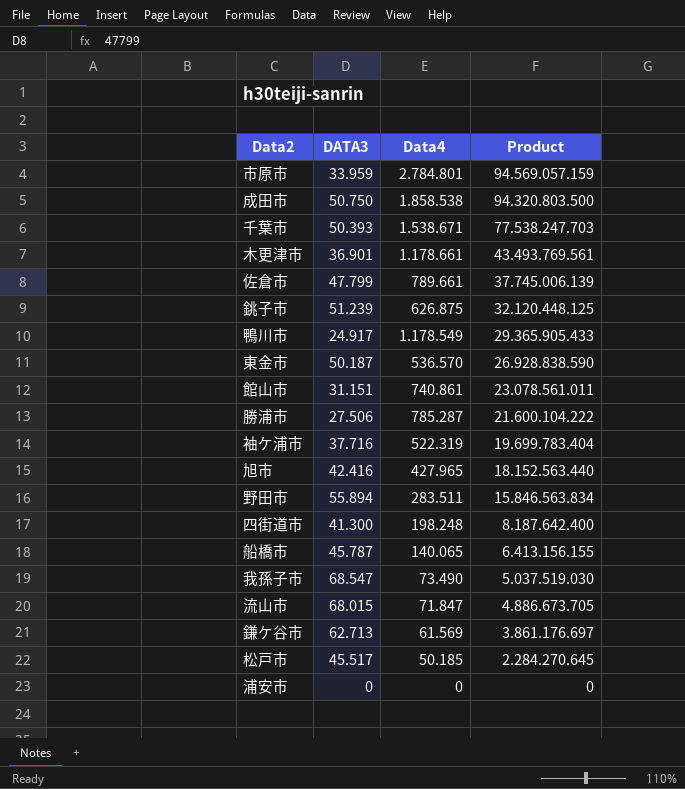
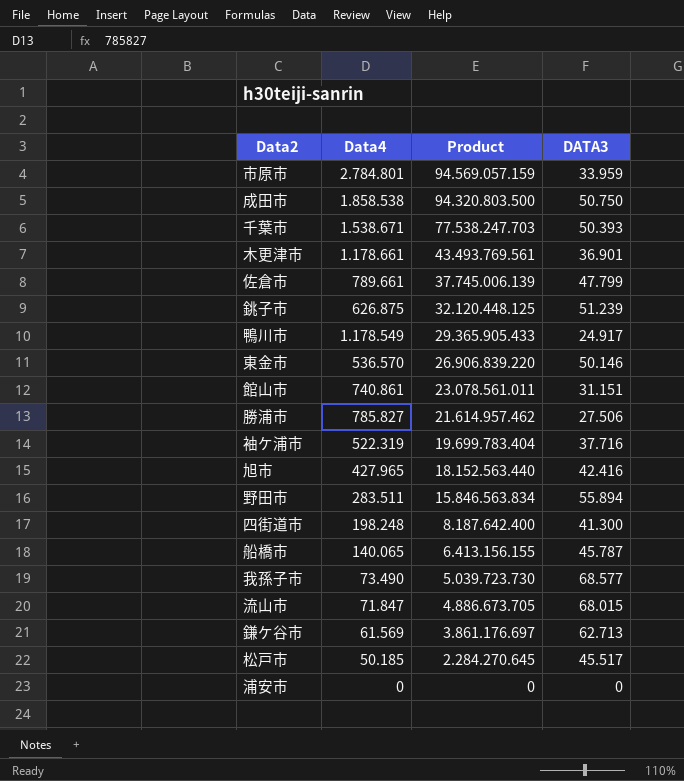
column DATA3 | position: 2 -> 4
東金市 | Product: 26.928.838.590 -> 26.906.839.220
東金市 | DATA3: 50.187 -> 50.146
勝浦市 | Data4: 785.287 -> 785.827
勝浦市 | Product: 21.600.104.222 -> 21.614.957.462
我孫子市 | Product: 5.037.519.030 -> 5.039.723.730
我孫子市 | DATA3: 68.547 -> 68.577

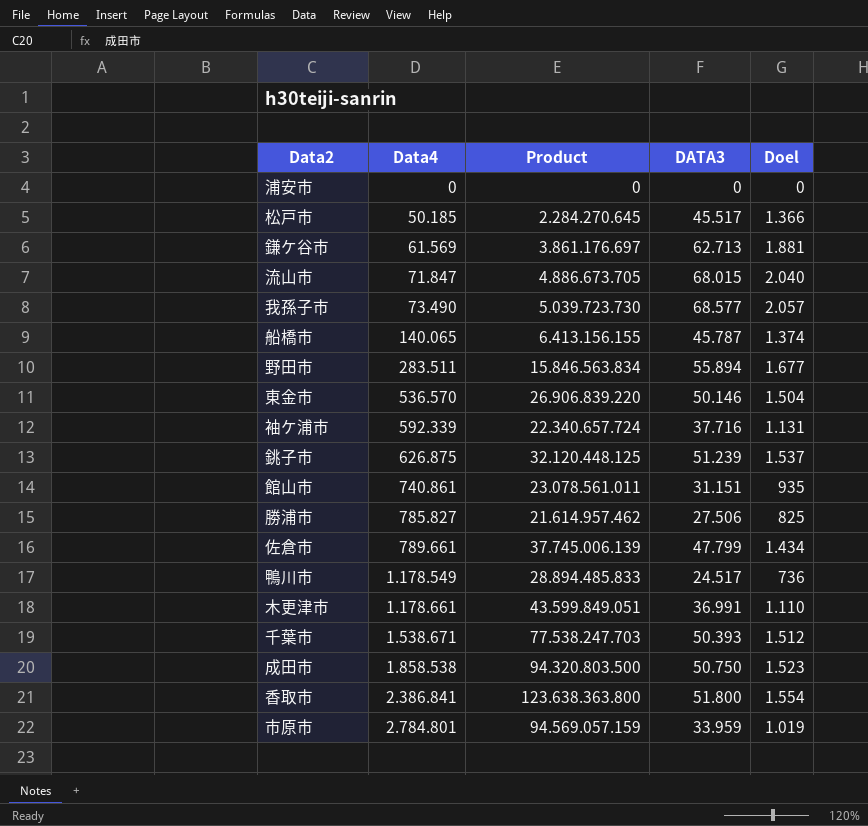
row order: Product descending -> Data4 ascending
column Doel | formula: none -> [DATA3] * 0,03
row 旭市: 427.965 | 18.152.563.440 | 42.416 -> none
row 四街道市: 198.248 | 8.187.642.400 | 41.300 -> none
袖ケ浦市 | Data4: 522.319 -> 592.339
袖ケ浦市 | Product: 19.699.783.404 -> 22.340.657.724
鴨川市 | Product: 29.365.905.433 -> 28.894.485.833
鴨川市 | DATA3: 24.917 -> 24.517
木更津市 | Product: 43.493.769.561 -> 43.599.849.051
木更津市 | DATA3: 36.901 -> 36.991
row 香取市: none -> 2.386.841 | 123.638.363.800 | 51.800 | 1.554

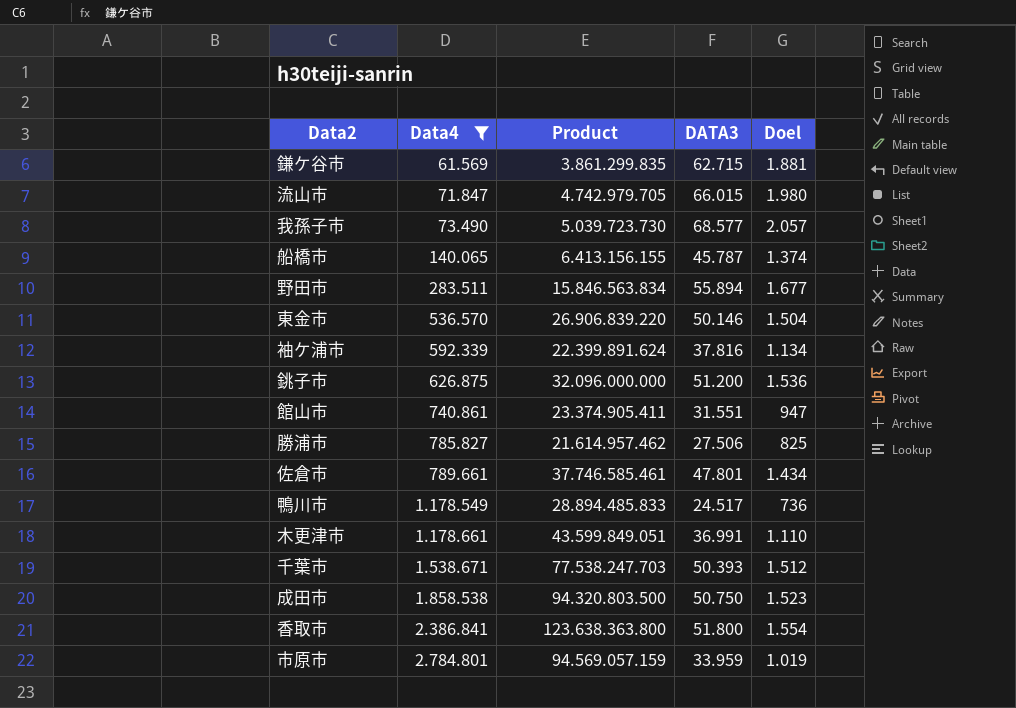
filter: none -> Data4 >= 61.569
鎌ケ谷市 | Product: 3.861.176.697 -> 3.861.299.835
鎌ケ谷市 | DATA3: 62.713 -> 62.715
流山市 | Product: 4.886.673.705 -> 4.742.979.705
流山市 | DATA3: 68.015 -> 66.015
流山市 | Doel: 2.040 -> 1.980
袖ケ浦市 | Product: 22.340.657.724 -> 22.399.891.624
袖ケ浦市 | DATA3: 37.716 -> 37.816
袖ケ浦市 | Doel: 1.131 -> 1.134
銚子市 | Product: 32.120.448.125 -> 32.096.000.000
銚子市 | DATA3: 51.239 -> 51.200
銚子市 | Doel: 1.537 -> 1.536
館山市 | Product: 23.078.561.011 -> 23.374.905.411
館山市 | DATA3: 31.151 -> 31.551
館山市 | Doel: 935 -> 947
佐倉市 | Product: 37.745.006.139 -> 37.746.585.461
佐倉市 | DATA3: 47.799 -> 47.801

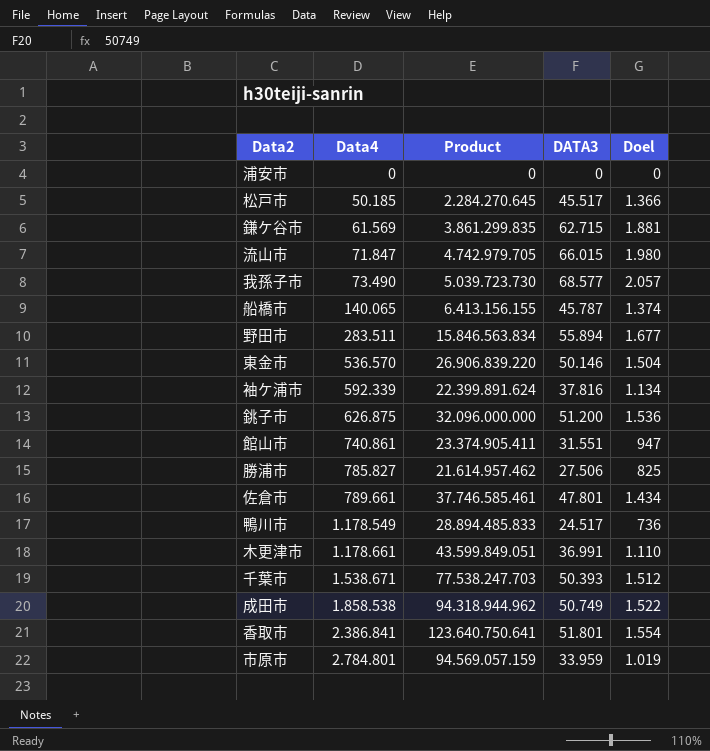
filter: Data4 >= 61.569 -> none
成田市 | Product: 94.320.803.500 -> 94.318.944.962
成田市 | DATA3: 50.750 -> 50.749
成田市 | Doel: 1.523 -> 1.522
香取市 | Product: 123.638.363.800 -> 123.640.750.641
香取市 | DATA3: 51.800 -> 51.801

